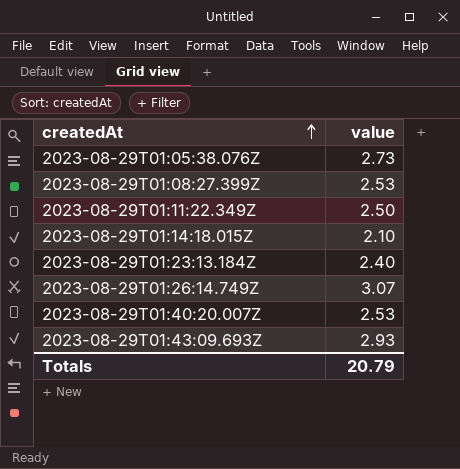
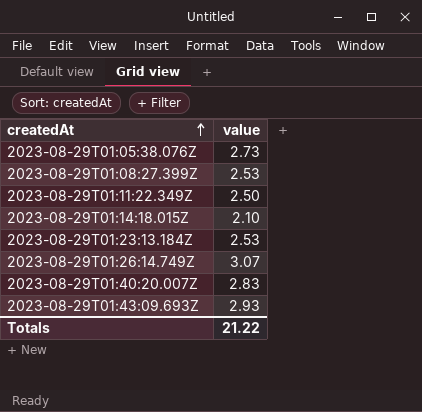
2023-08-29T01:23:13.184Z | value: 2.40 -> 2.53
2023-08-29T01:40:20.007Z | value: 2.53 -> 2.83
Totals | value: 20.79 -> 21.22

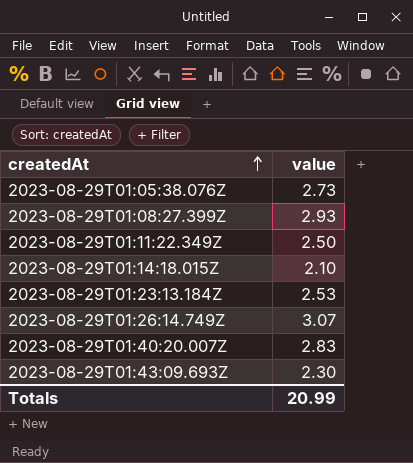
2023-08-29T01:08:27.399Z | value: 2.53 -> 2.93
2023-08-29T01:43:09.693Z | value: 2.93 -> 2.30
Totals | value: 21.22 -> 20.99

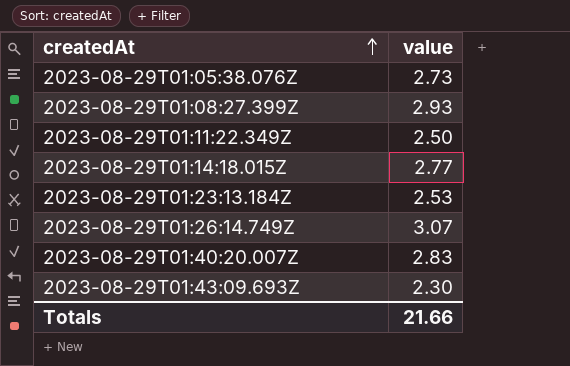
2023-08-29T01:14:18.015Z | value: 2.10 -> 2.77
Totals | value: 20.99 -> 21.66

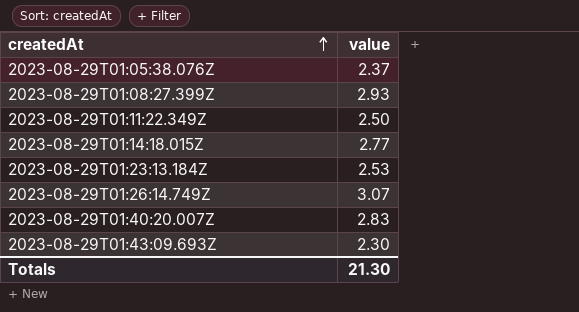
2023-08-29T01:05:38.076Z | value: 2.73 -> 2.37
Totals | value: 21.66 -> 21.30

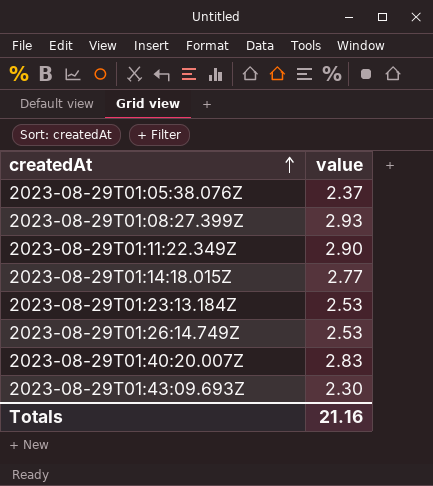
2023-08-29T01:11:22.349Z | value: 2.50 -> 2.90
2023-08-29T01:26:14.749Z | value: 3.07 -> 2.53
Totals | value: 21.30 -> 21.16

